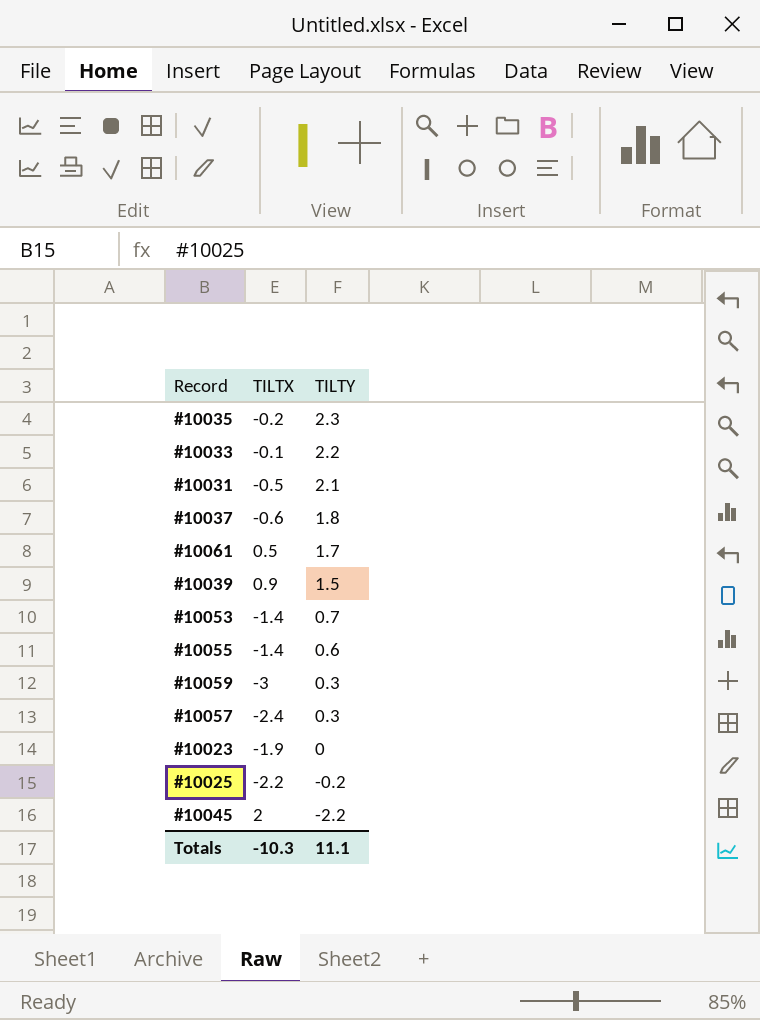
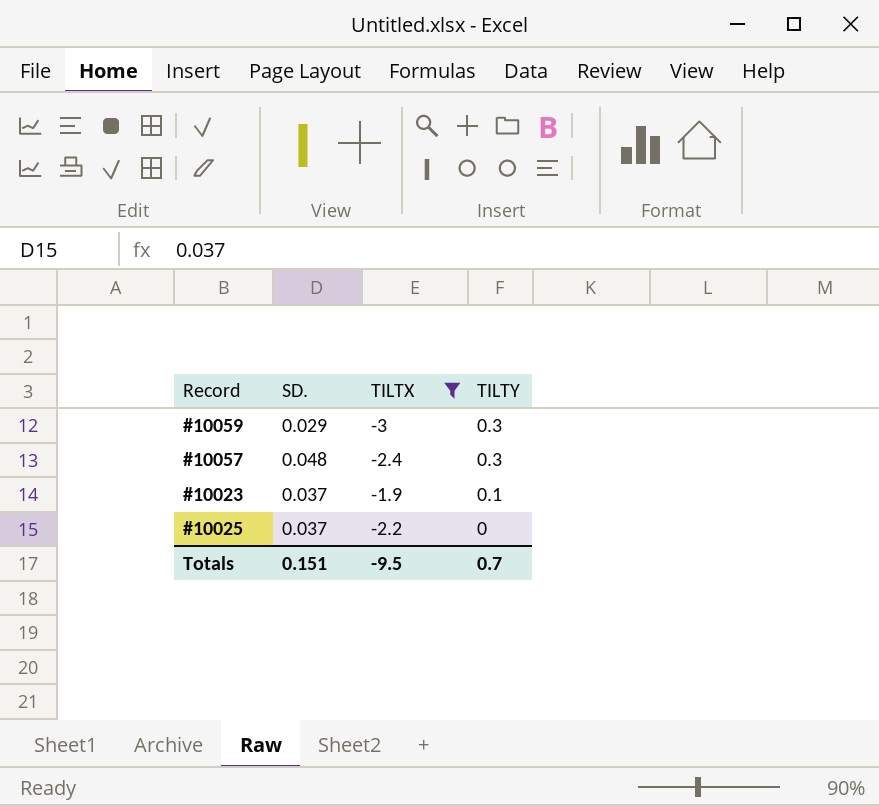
filter: none -> TILTX <= -1.9
column SD. | position: none -> 2
#10023 | TILTY: 0 -> 0.1
#10025 | TILTY: -0.2 -> 0
Totals | TILTX: -10.3 -> -9.5
Totals | TILTY: 11.1 -> 0.7

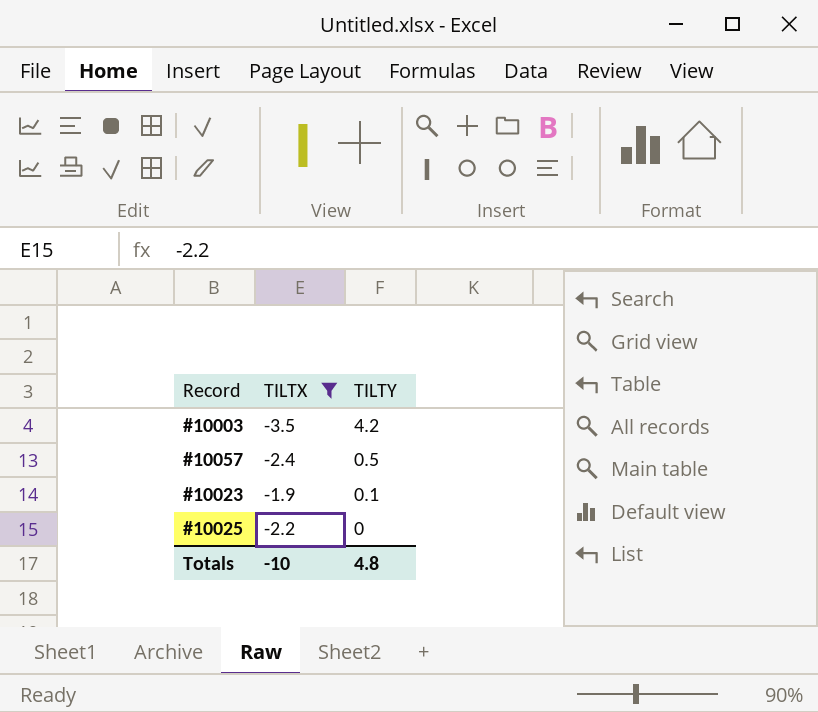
column SD. | position: 2 -> none
row #10059: 0.029 | -3 | 0.3 -> none
row #10003: none -> -3.5 | 4.2
#10057 | TILTY: 0.3 -> 0.5
Totals | TILTX: -9.5 -> -10
Totals | TILTY: 0.7 -> 4.8

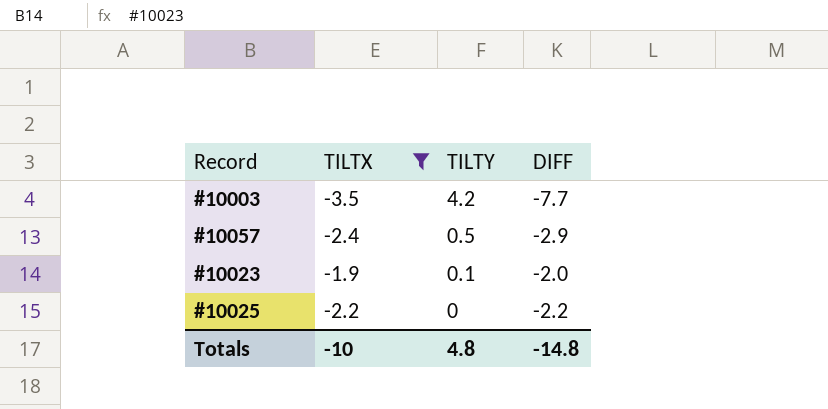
column DIFF | formula: none -> [TILTX] - [TILTY]

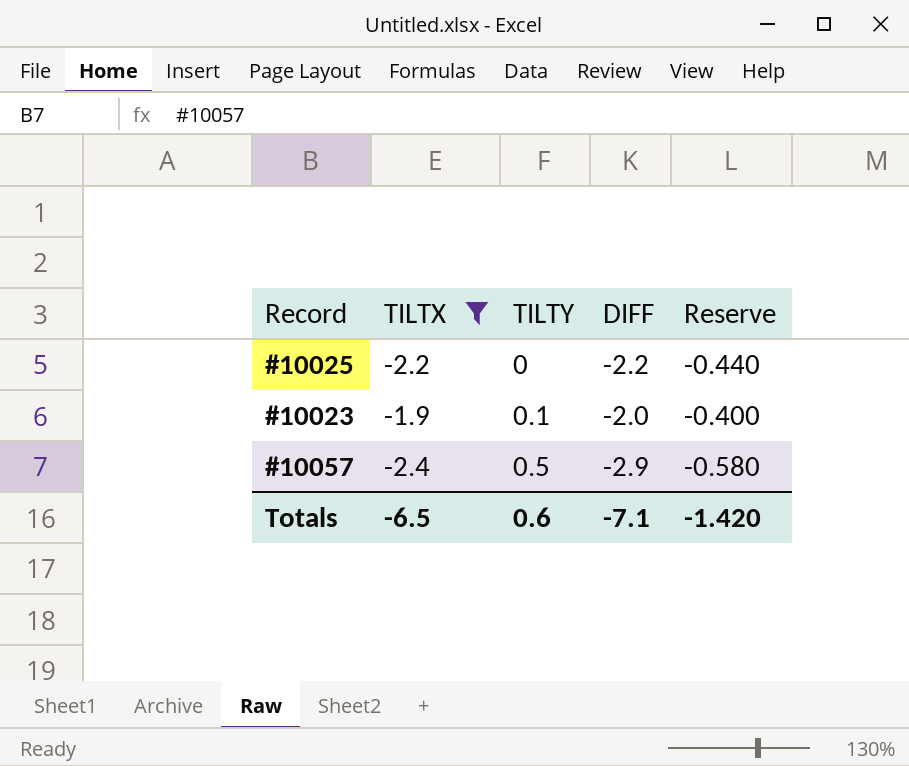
row order: TILTY descending -> TILTY ascending
column Reserve | formula: none -> [DIFF] * 0.2
row #10003: -3.5 | 4.2 | -7.7 -> none
Totals | TILTX: -10 -> -6.5
Totals | TILTY: 4.8 -> 0.6
Totals | DIFF: -14.8 -> -7.1

